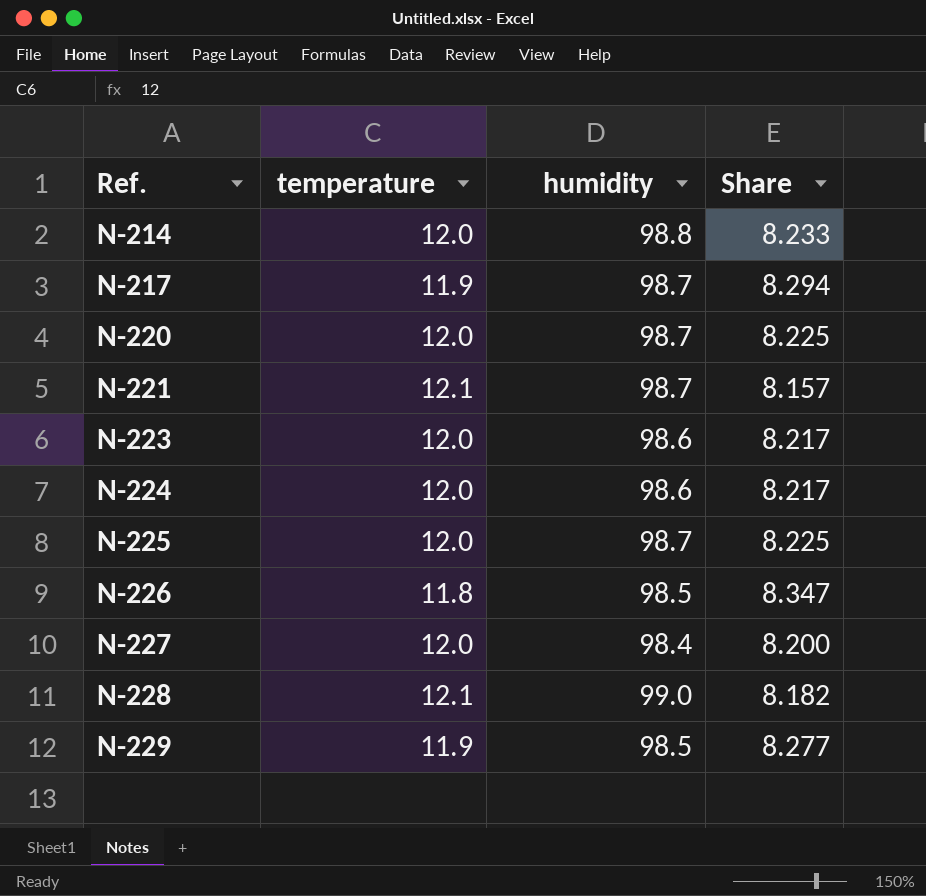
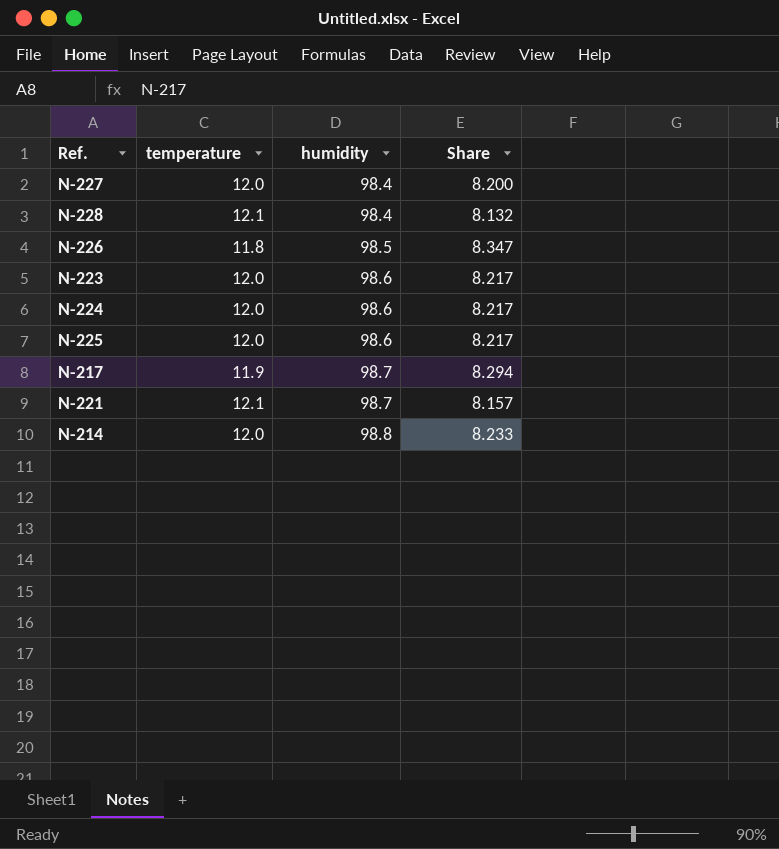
row order: Ref. ascending -> humidity ascending
row N-220: 12.0 | 98.7 | 8.225 -> none
row N-229: 11.9 | 98.5 | 8.277 -> none
N-228 | humidity: 99.0 -> 98.4
N-228 | Share: 8.182 -> 8.132
N-225 | humidity: 98.7 -> 98.6
N-225 | Share: 8.225 -> 8.217

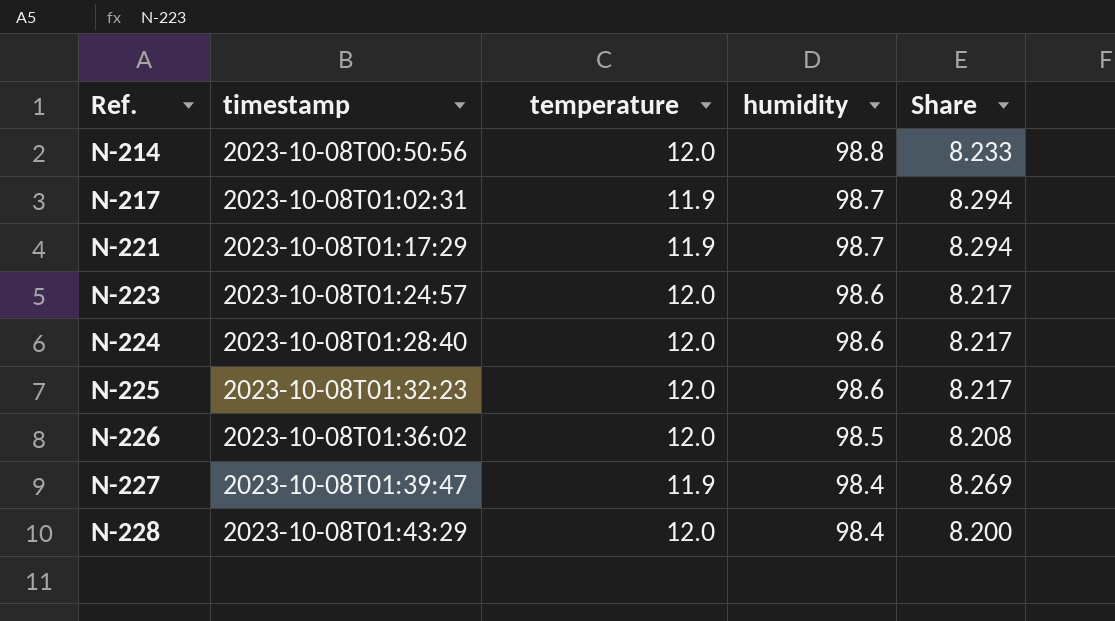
row order: humidity ascending -> Ref. ascending
column timestamp | position: none -> 2
N-221 | temperature: 12.1 -> 11.9
N-221 | Share: 8.157 -> 8.294
N-226 | temperature: 11.8 -> 12.0
N-226 | Share: 8.347 -> 8.208
N-227 | temperature: 12.0 -> 11.9
N-227 | Share: 8.200 -> 8.269
N-228 | temperature: 12.1 -> 12.0
N-228 | Share: 8.132 -> 8.200

